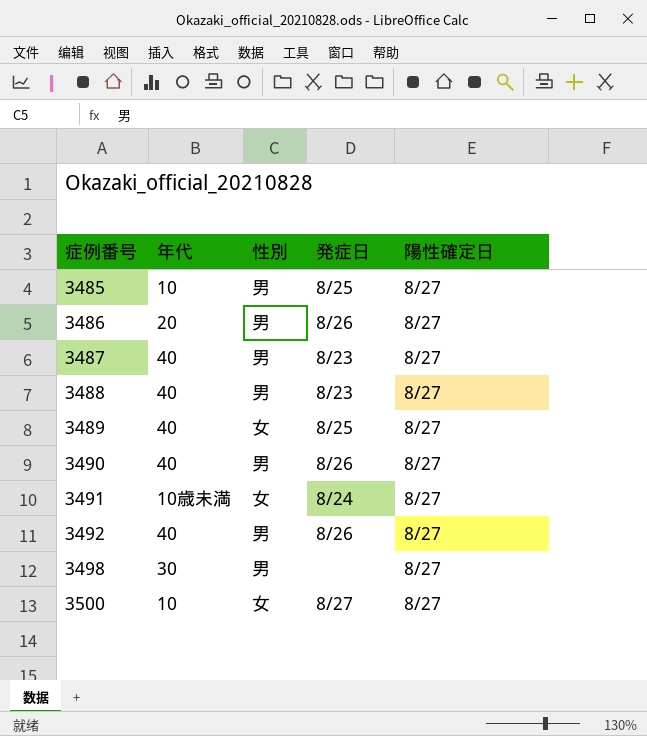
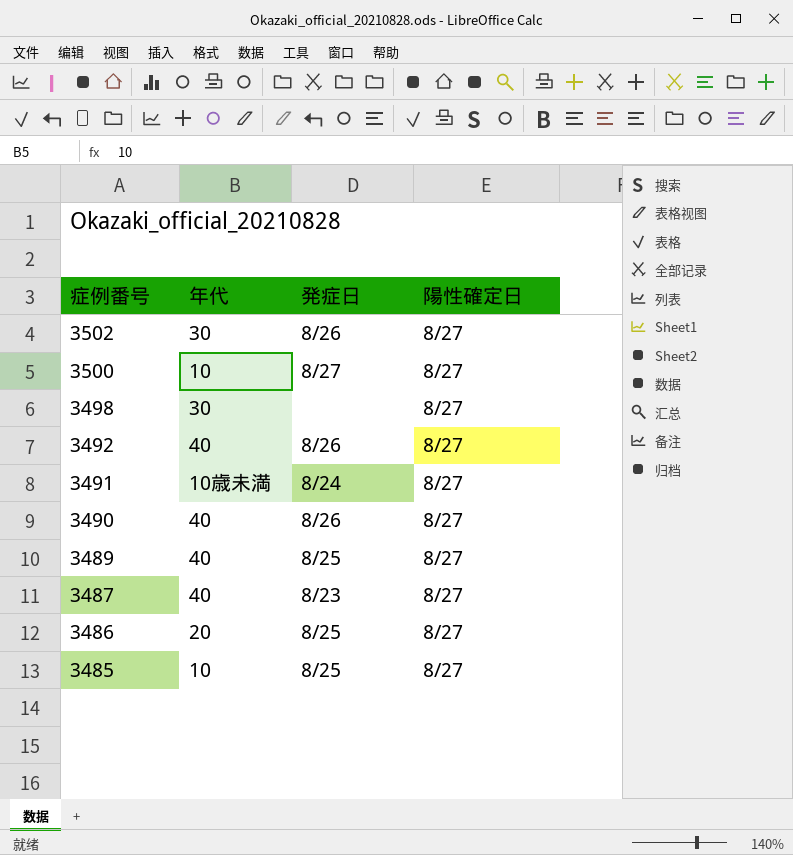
row order: 症例番号 ascending -> 症例番号 descending
column 性別 | position: 3 -> none
row 3488: 40 | 男 | 8/23 | 8/27 -> none
row 3502: none -> 30 | 8/26 | 8/27
3486 | 発症日: 8/26 -> 8/25

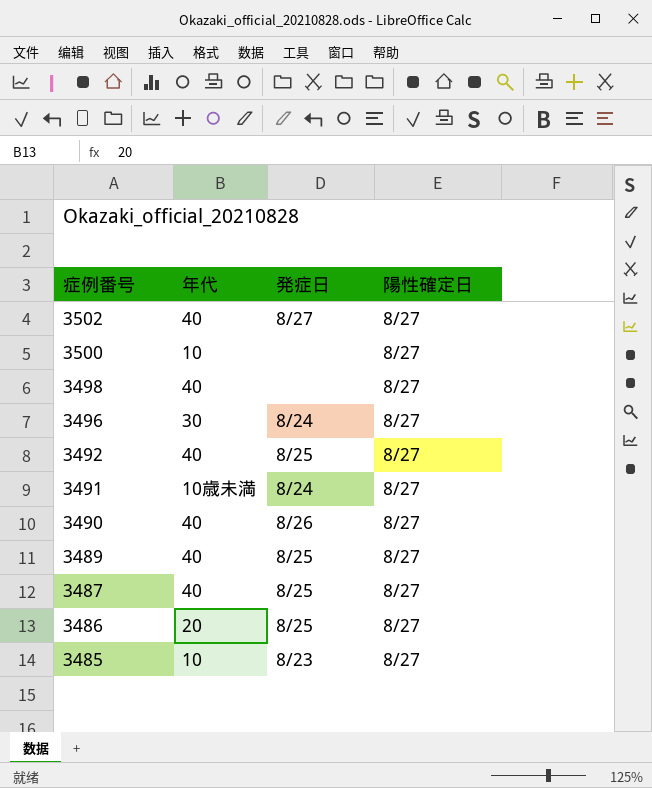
3502 | 年代: 30 -> 40
3502 | 発症日: 8/26 -> 8/27
3500 | 発症日: 8/27 -> none
3498 | 年代: 30 -> 40
row 3496: none -> 30 | 8/24 | 8/27
3492 | 発症日: 8/26 -> 8/25
3487 | 発症日: 8/23 -> 8/25
3485 | 発症日: 8/25 -> 8/23

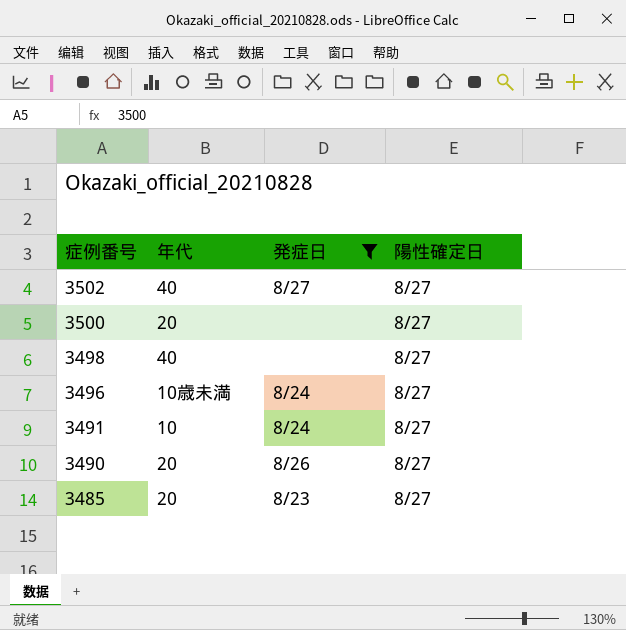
filter: none -> 発症日 != 8/25
3500 | 年代: 10 -> 20
3496 | 年代: 30 -> 10歳未満
3491 | 年代: 10歳未満 -> 10
3490 | 年代: 40 -> 20
3485 | 年代: 10 -> 20

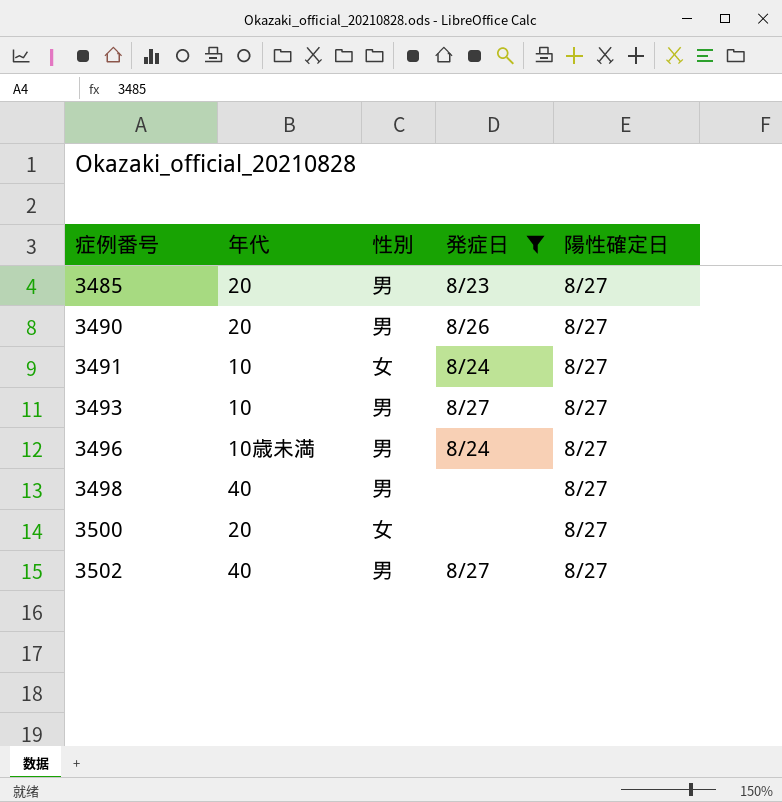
row order: 症例番号 descending -> 症例番号 ascending
column 性別 | position: none -> 3
row 3493: none -> 10 | 男 | 8/27 | 8/27

